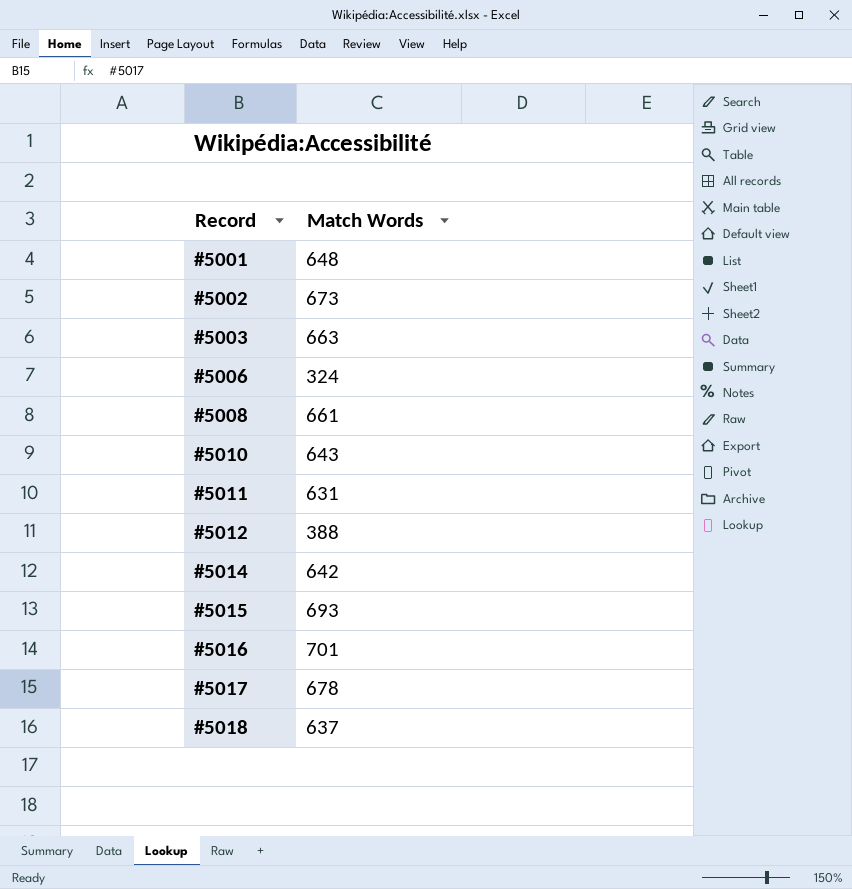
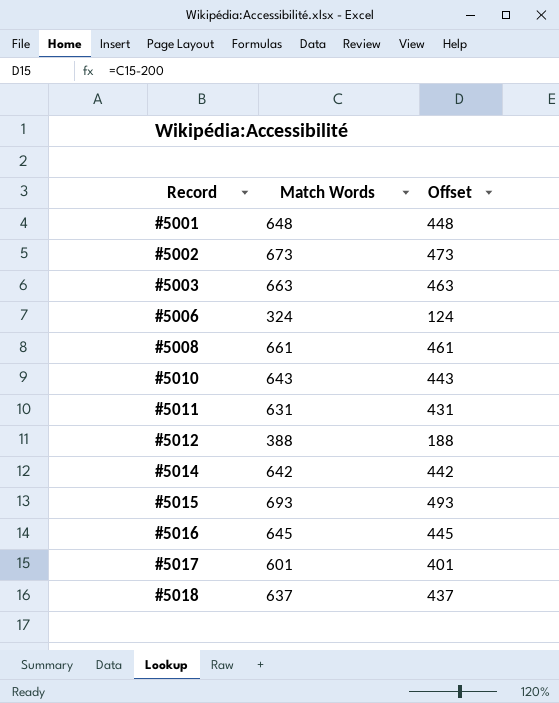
column Offset | formula: none -> [Match Words] - 200
#5016 | Match Words: 701 -> 645
#5017 | Match Words: 678 -> 601

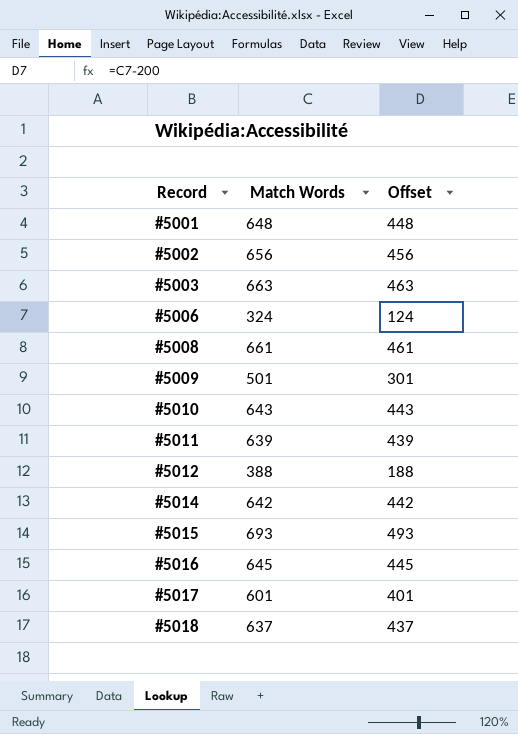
#5002 | Match Words: 673 -> 656
#5002 | Offset: 473 -> 456
row #5009: none -> 501 | 301
#5011 | Match Words: 631 -> 639
#5011 | Offset: 431 -> 439

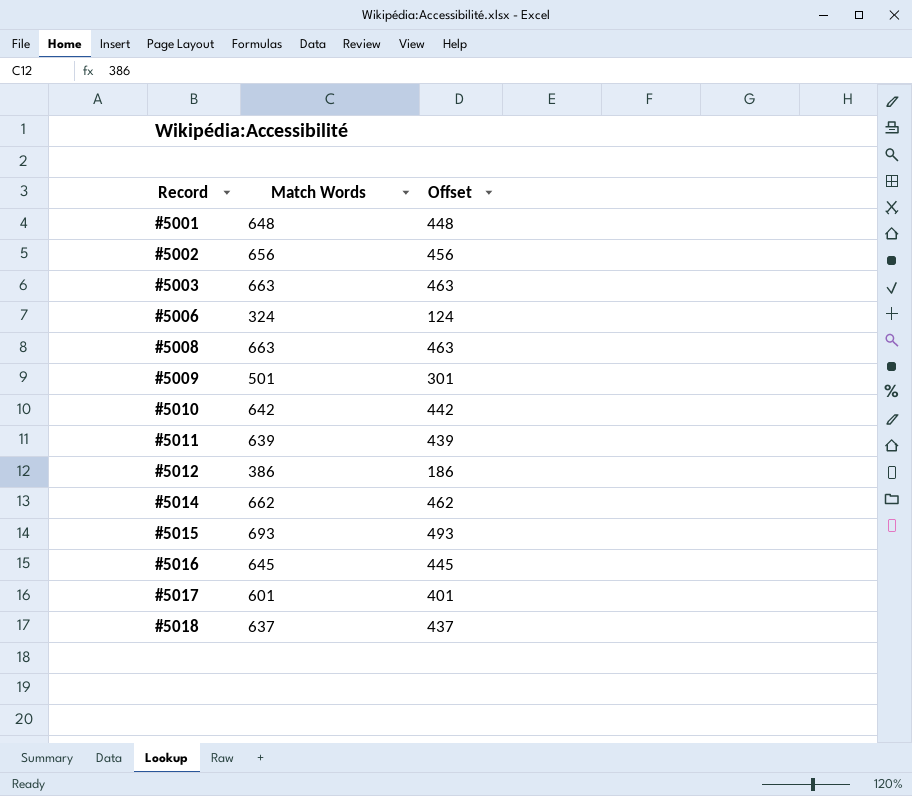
#5008 | Match Words: 661 -> 663
#5008 | Offset: 461 -> 463
#5010 | Match Words: 643 -> 642
#5010 | Offset: 443 -> 442
#5012 | Match Words: 388 -> 386
#5012 | Offset: 188 -> 186
#5014 | Match Words: 642 -> 662
#5014 | Offset: 442 -> 462

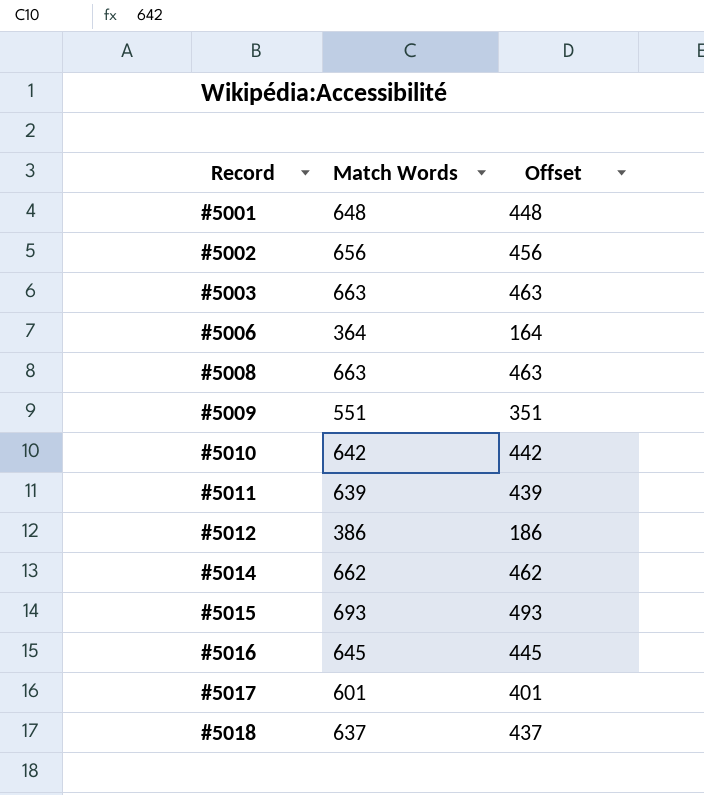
#5006 | Match Words: 324 -> 364
#5006 | Offset: 124 -> 164
#5009 | Match Words: 501 -> 551
#5009 | Offset: 301 -> 351

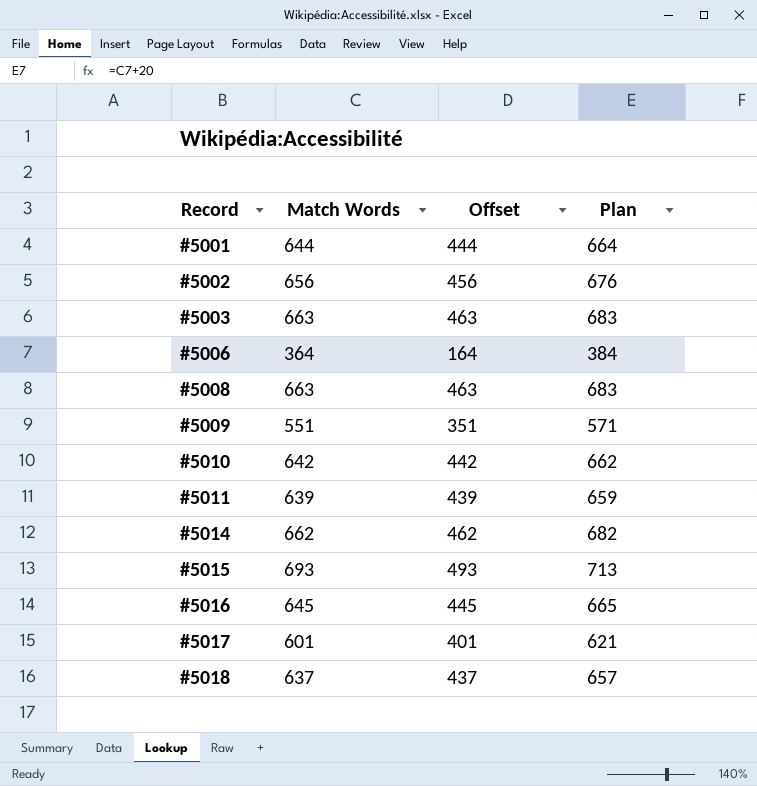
column Plan | formula: none -> [Match Words] + 20
row #5012: 386 | 186 -> none
#5001 | Match Words: 648 -> 644
#5001 | Offset: 448 -> 444

